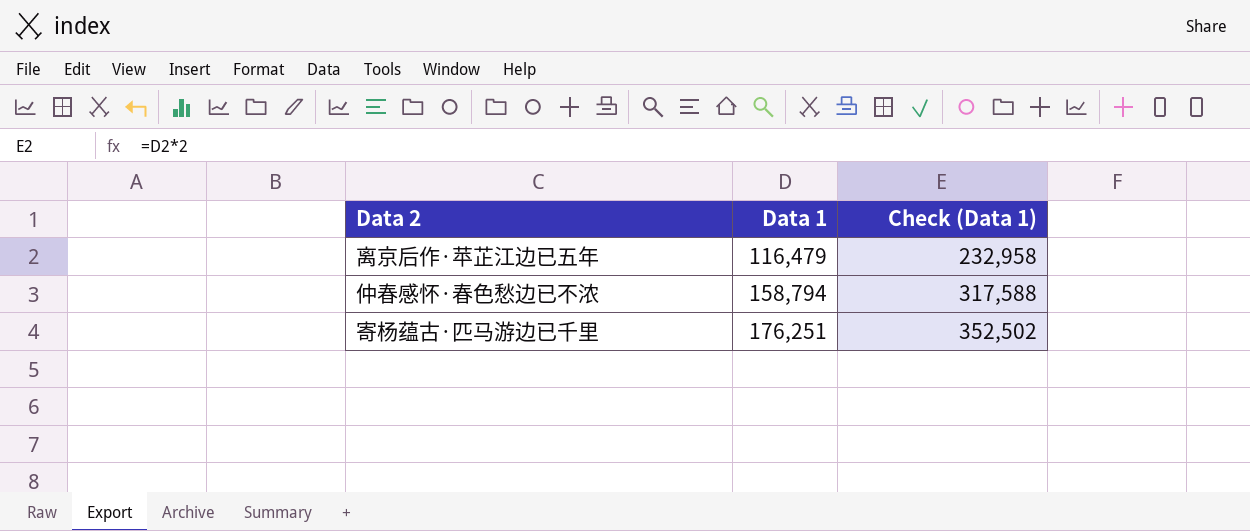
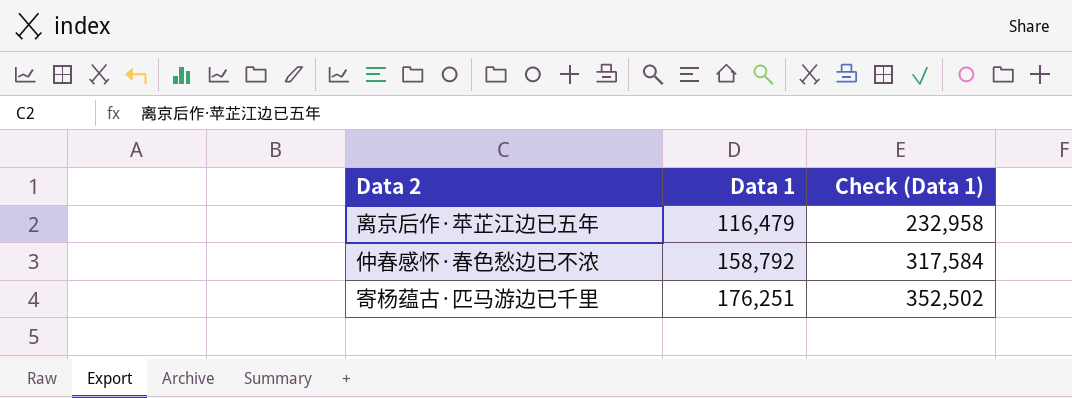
仲春感怀·春色愁边已不浓 | Data 1: 158,794 -> 158,792
仲春感怀·春色愁边已不浓 | Check (Data 1): 317,588 -> 317,584

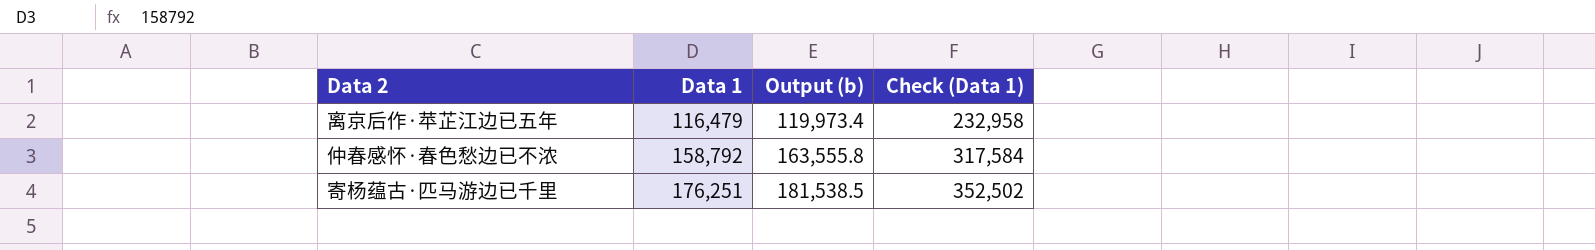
column Output (b) | formula: none -> [Data 1] * 1.03

